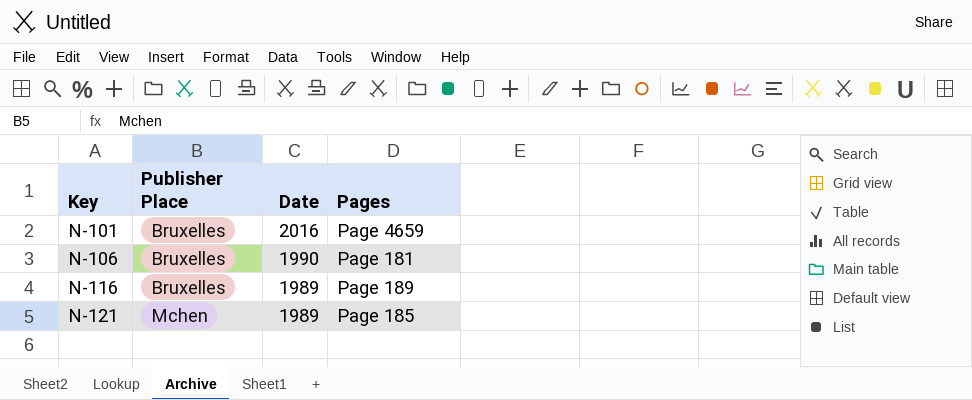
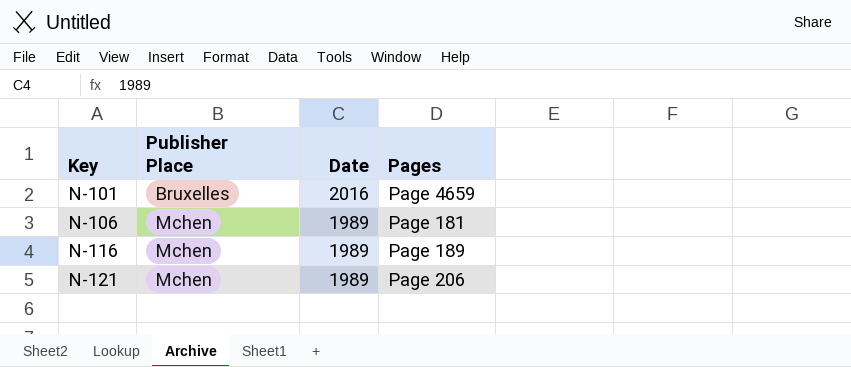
N-106 | Publisher Place: Bruxelles -> Mchen
N-106 | Date: 1990 -> 1989
N-116 | Publisher Place: Bruxelles -> Mchen
N-121 | Pages: Page 185 -> Page 206

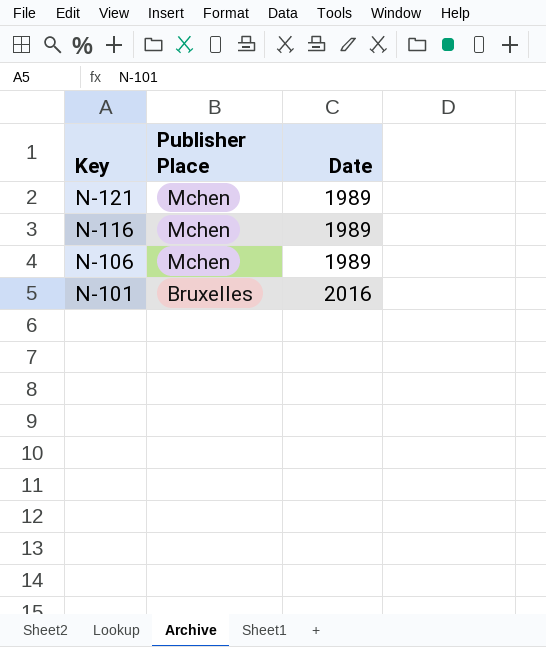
row order: Key ascending -> Key descending
column Pages | position: 4 -> none

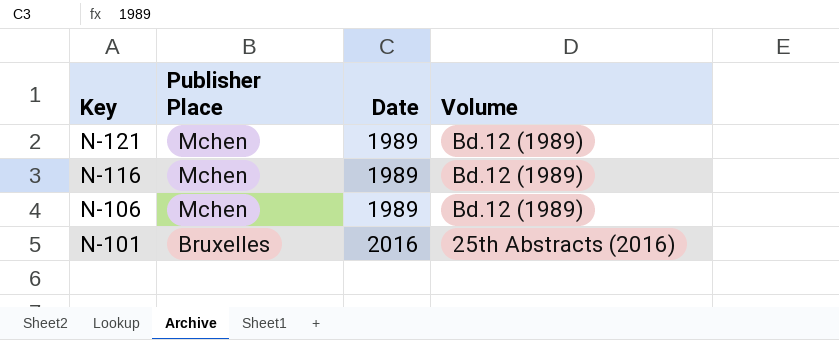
column Volume | position: none -> 4

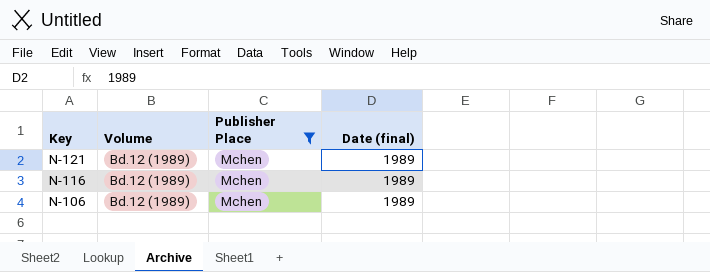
filter: none -> Publisher Place = Mchen
column Volume | position: 4 -> 2
column name: Date -> Date (final)

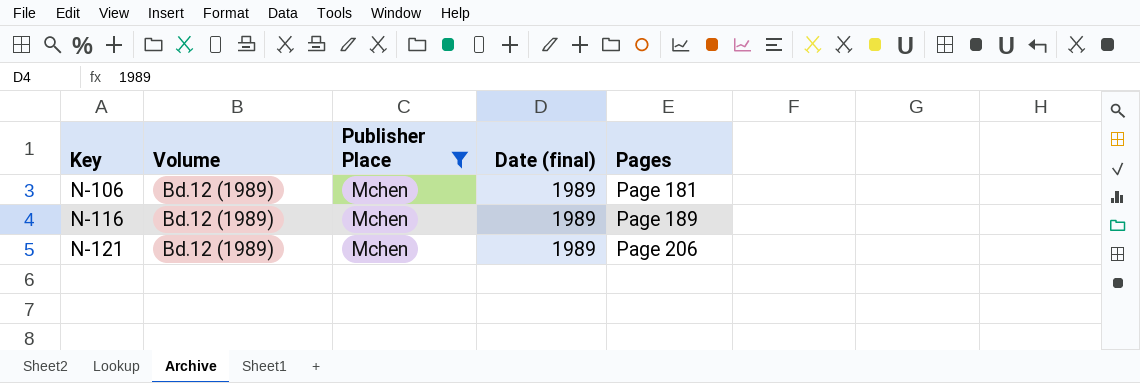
row order: Key descending -> Key ascending
column Pages | position: none -> 5

